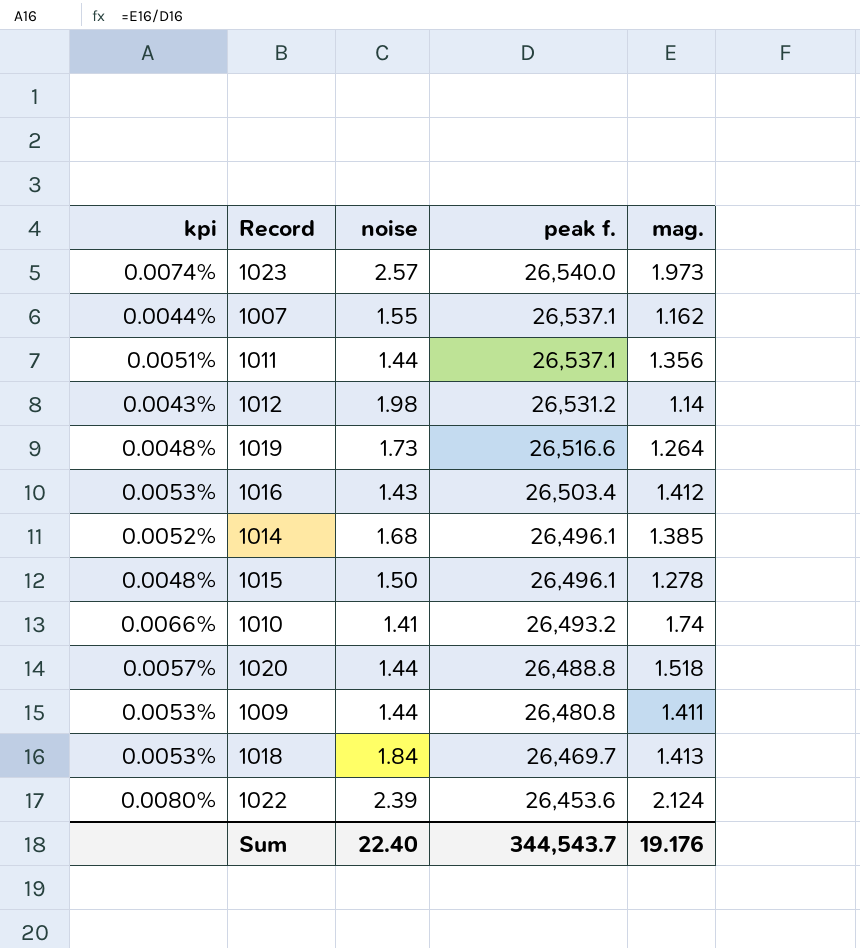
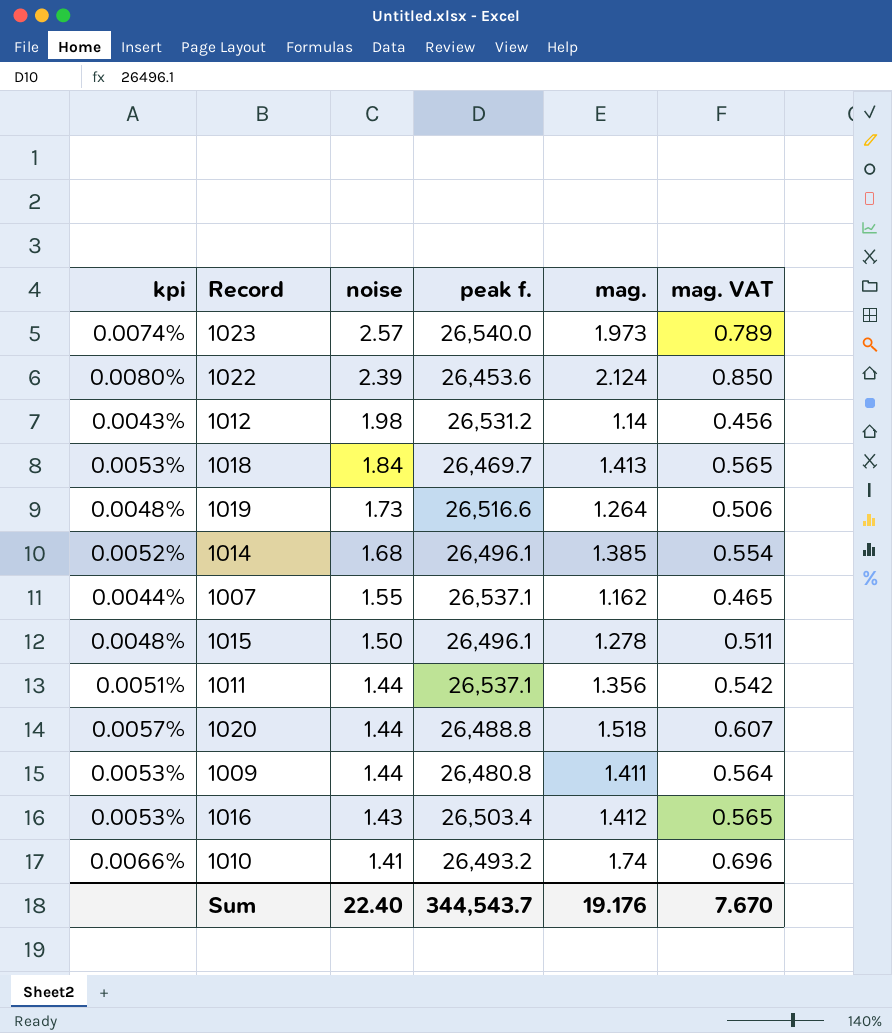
row order: peak f. descending -> noise descending
column mag. VAT | formula: none -> [mag.] * 0.4

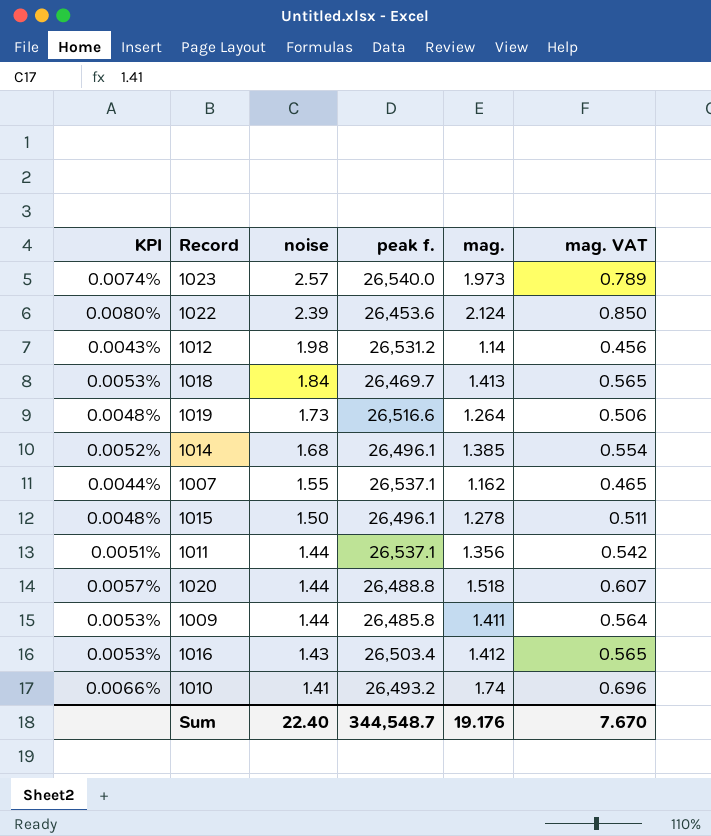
column name: kpi -> KPI
1009 | peak f.: 26,480.8 -> 26,485.8
Sum | peak f.: 344,543.7 -> 344,548.7

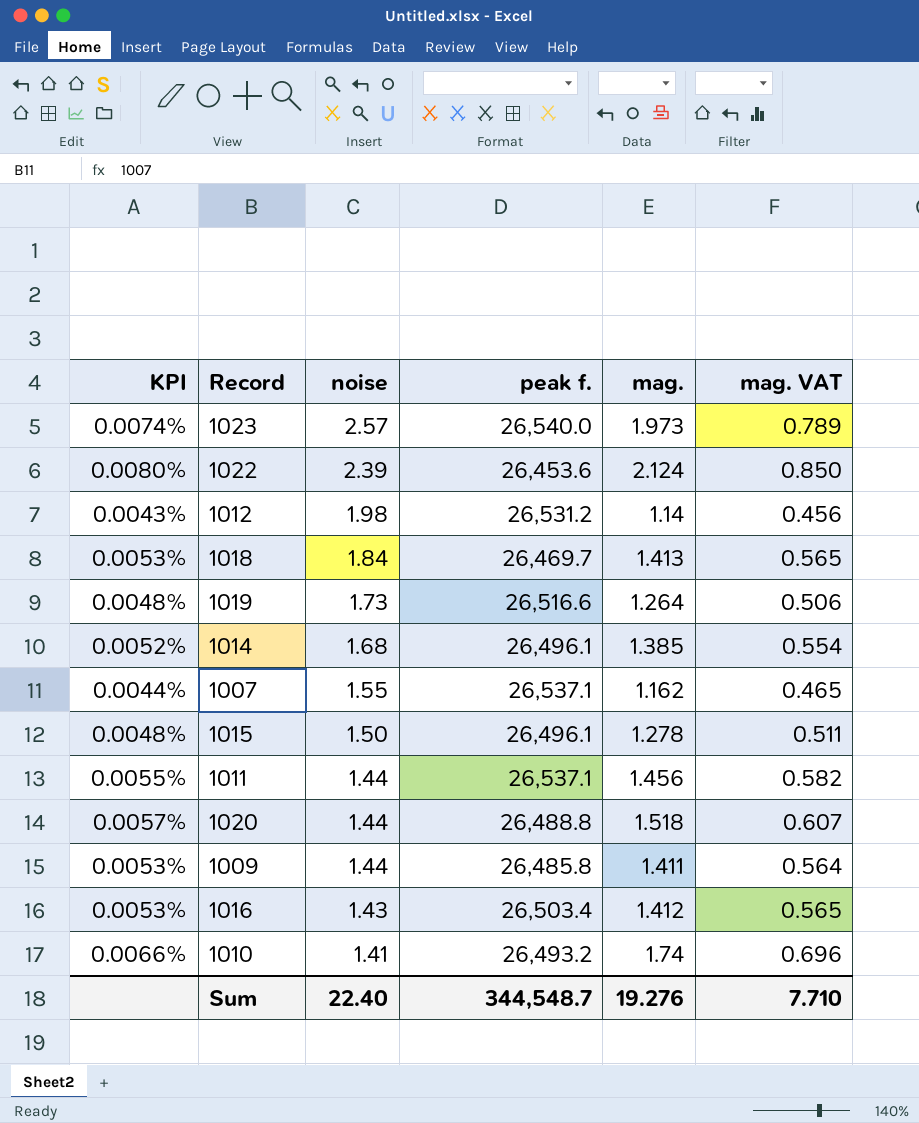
1011 | KPI: 0.0051% -> 0.0055%
1011 | mag.: 1.356 -> 1.456
1011 | mag. VAT: 0.542 -> 0.582
Sum | mag.: 19.176 -> 19.276
Sum | mag. VAT: 7.670 -> 7.710

